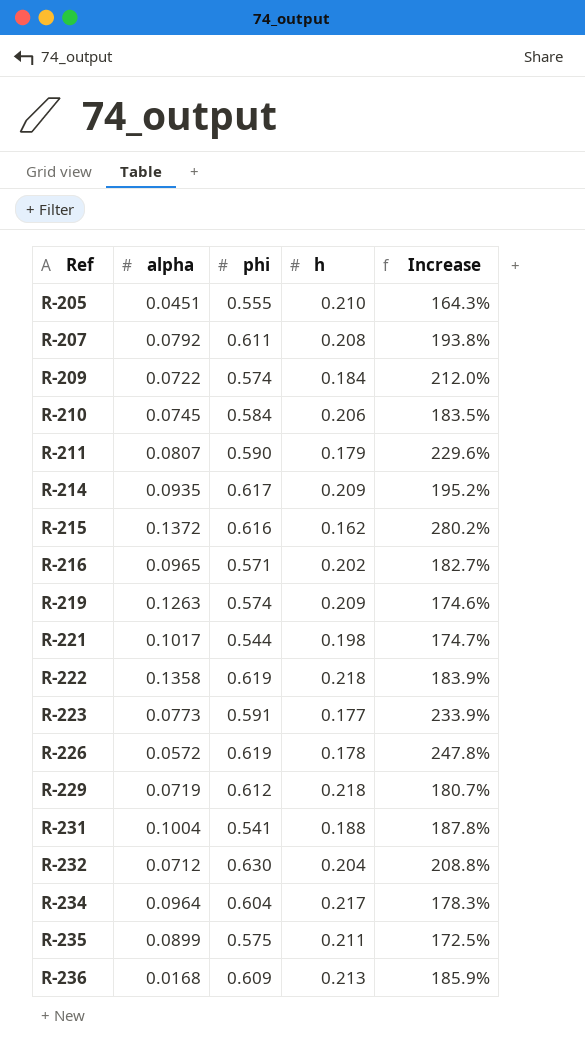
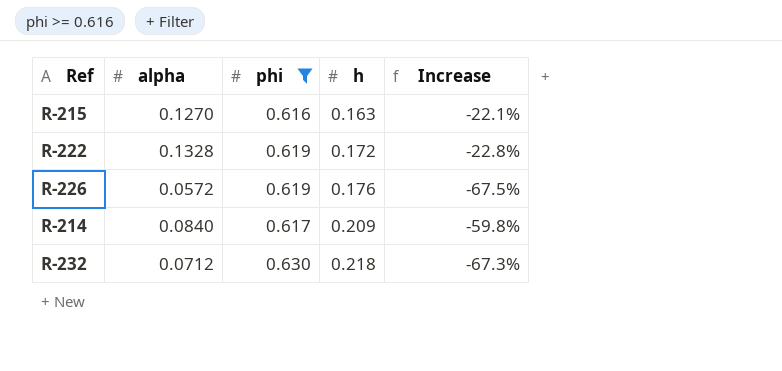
filter: none -> phi >= 0.616
row order: Ref ascending -> h ascending
column Increase | formula: ([phi] - [h]) / [h] -> ([alpha] - [h]) / [h]
R-215 | alpha: 0.1372 -> 0.1270
R-215 | h: 0.162 -> 0.163
R-222 | alpha: 0.1358 -> 0.1328
R-222 | h: 0.218 -> 0.172
R-226 | h: 0.178 -> 0.176
R-214 | alpha: 0.0935 -> 0.0840
R-232 | h: 0.204 -> 0.218

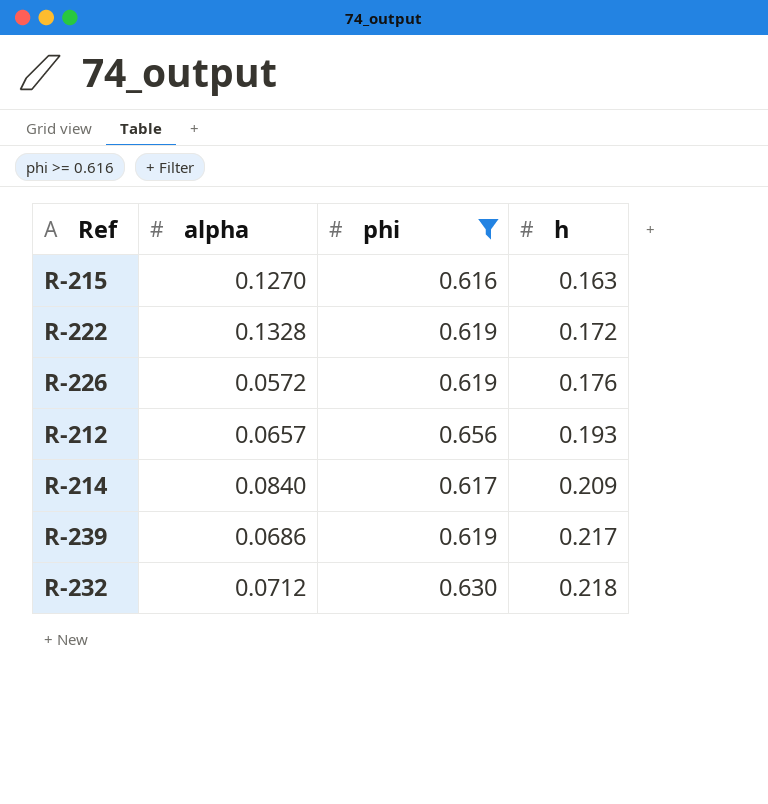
column Increase | formula: ([alpha] - [h]) / [h] -> none
row R-212: none -> 0.0657 | 0.656 | 0.193
row R-239: none -> 0.0686 | 0.619 | 0.217

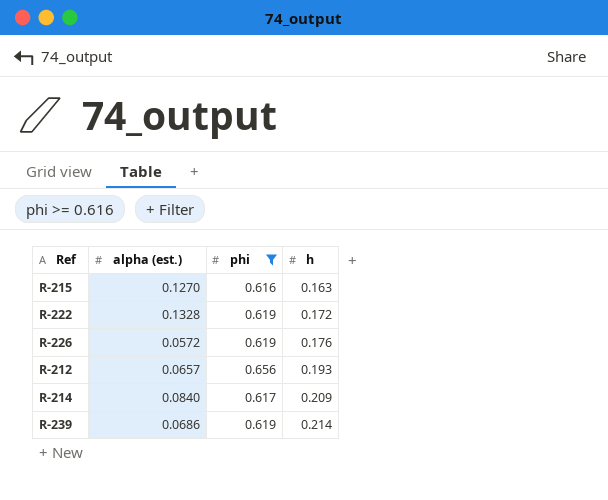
column name: alpha -> alpha (est.)
row R-232: 0.0712 | 0.630 | 0.218 -> none
R-239 | h: 0.217 -> 0.214

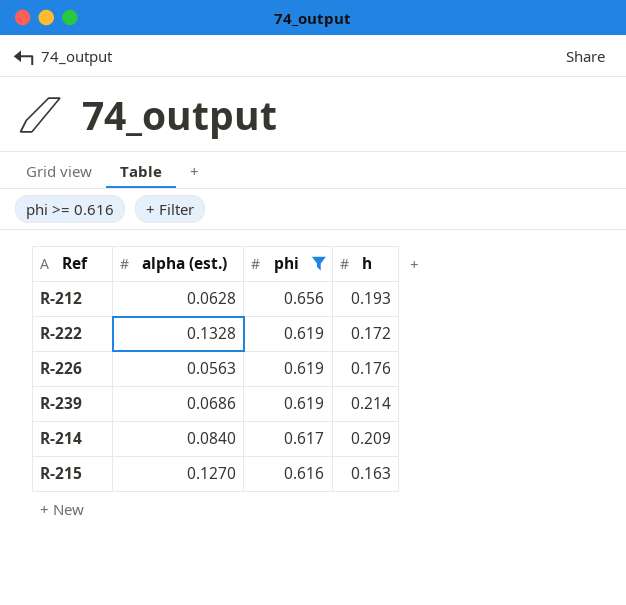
row order: h ascending -> phi descending
R-212 | alpha (est.): 0.0657 -> 0.0628
R-226 | alpha (est.): 0.0572 -> 0.0563

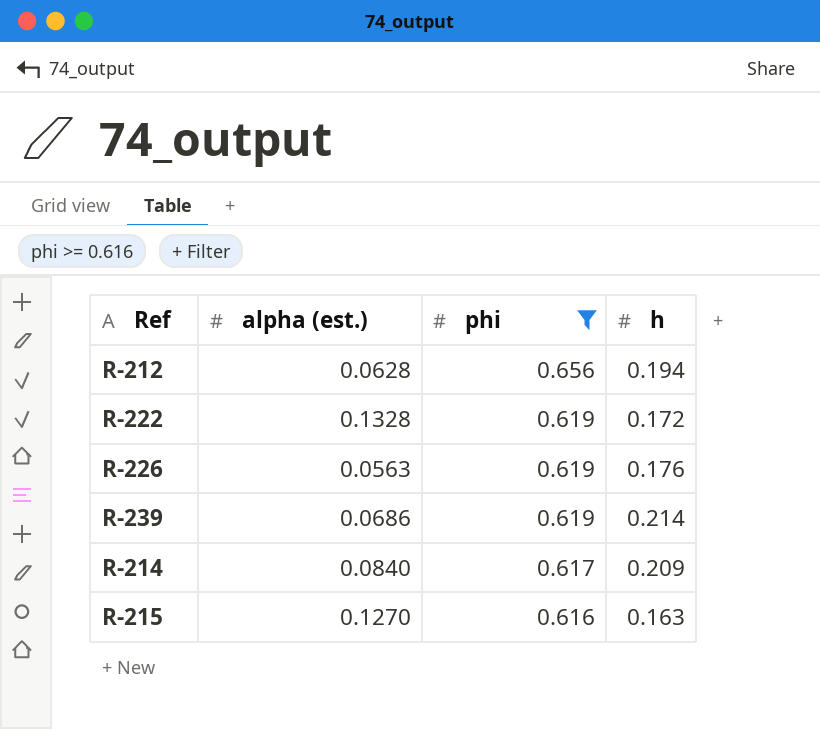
R-212 | h: 0.193 -> 0.194

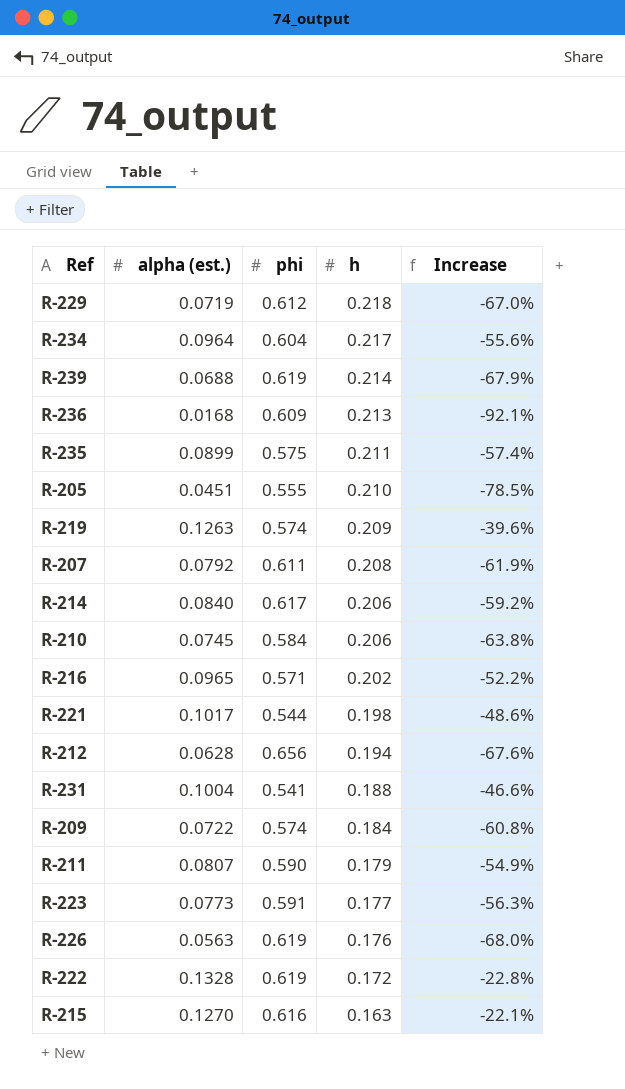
filter: phi >= 0.616 -> none
row order: phi descending -> h descending
column Increase | formula: none -> ([alpha (est.)] - [h]) / [h]
R-239 | alpha (est.): 0.0686 -> 0.0688
R-214 | h: 0.209 -> 0.206

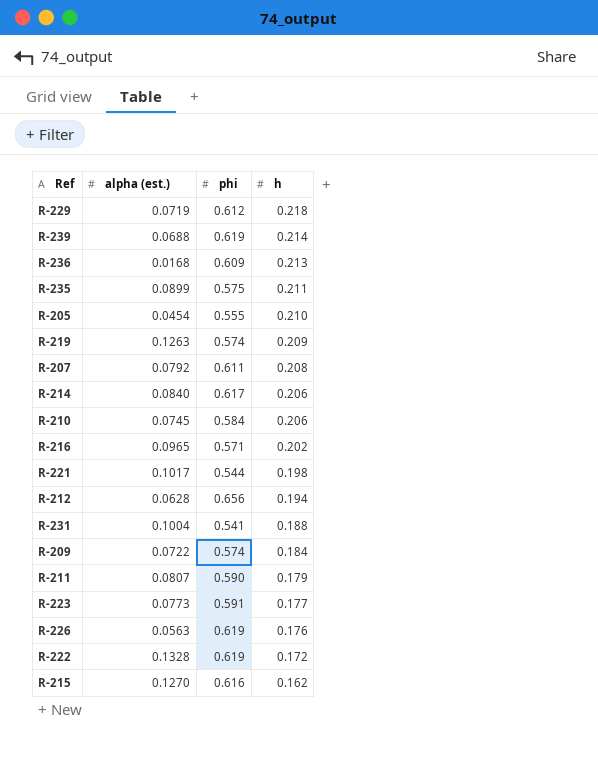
column Increase | formula: ([alpha (est.)] - [h]) / [h] -> none
row R-234: 0.0964 | 0.604 | 0.217 | -55.6% -> none
R-205 | alpha (est.): 0.0451 -> 0.0454
R-215 | h: 0.163 -> 0.162

